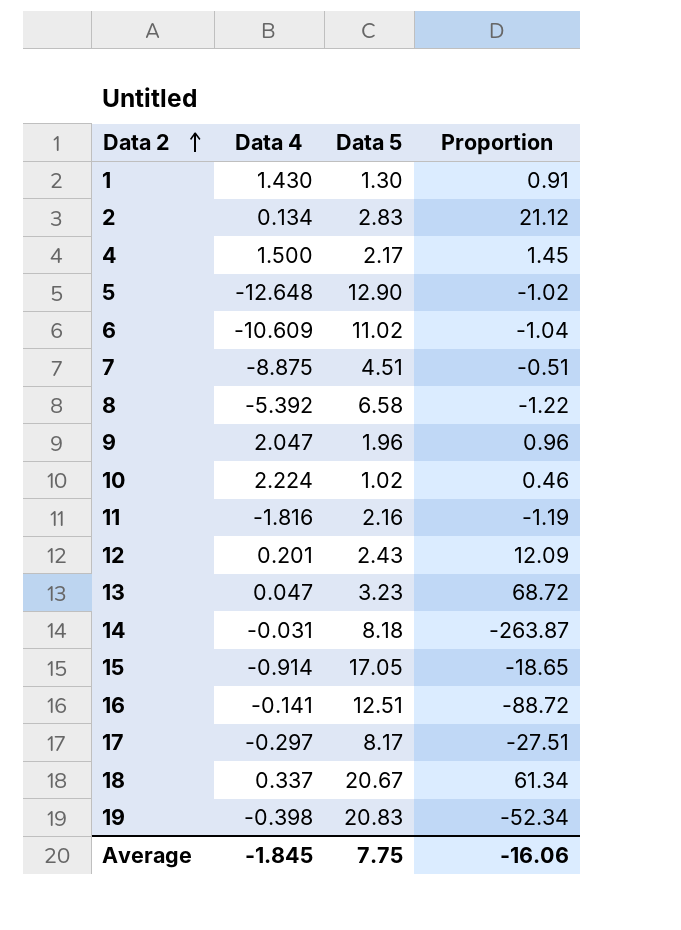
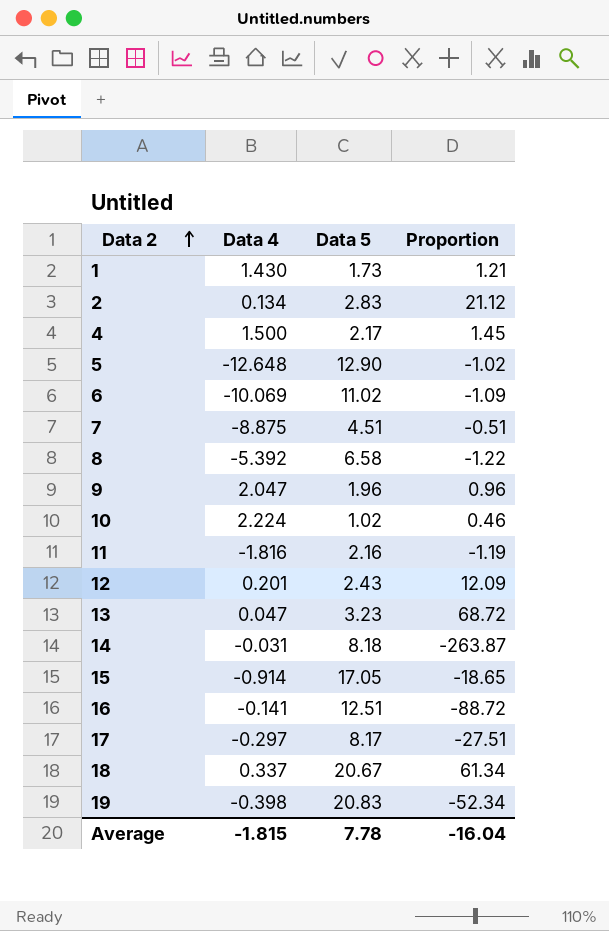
1 | Data 5: 1.30 -> 1.73
1 | Proportion: 0.91 -> 1.21
6 | Data 4: -10.609 -> -10.069
6 | Proportion: -1.04 -> -1.09
Average | Data 4: -1.845 -> -1.815
Average | Data 5: 7.75 -> 7.78
Average | Proportion: -16.06 -> -16.04

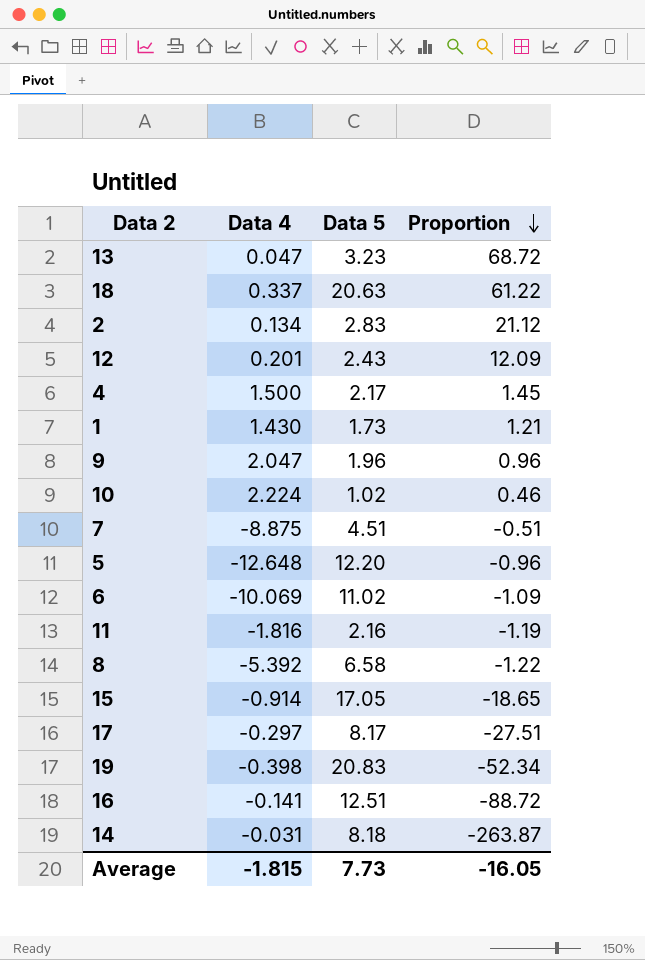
row order: Data 2 ascending -> Proportion descending
18 | Data 5: 20.67 -> 20.63
18 | Proportion: 61.34 -> 61.22
5 | Data 5: 12.90 -> 12.20
5 | Proportion: -1.02 -> -0.96
Average | Data 5: 7.78 -> 7.73
Average | Proportion: -16.04 -> -16.05

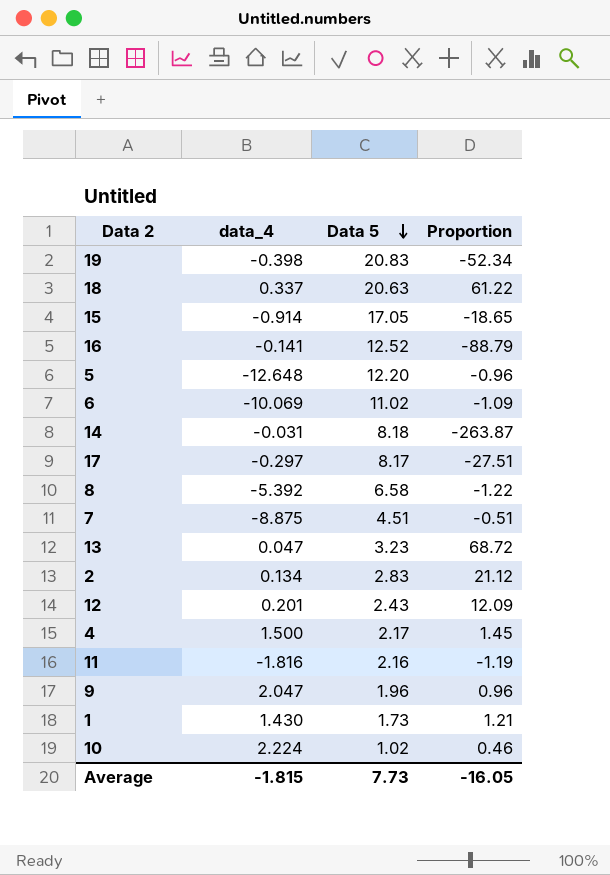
row order: Proportion descending -> Data 5 descending
column name: Data 4 -> data_4
16 | Data 5: 12.51 -> 12.52
16 | Proportion: -88.72 -> -88.79

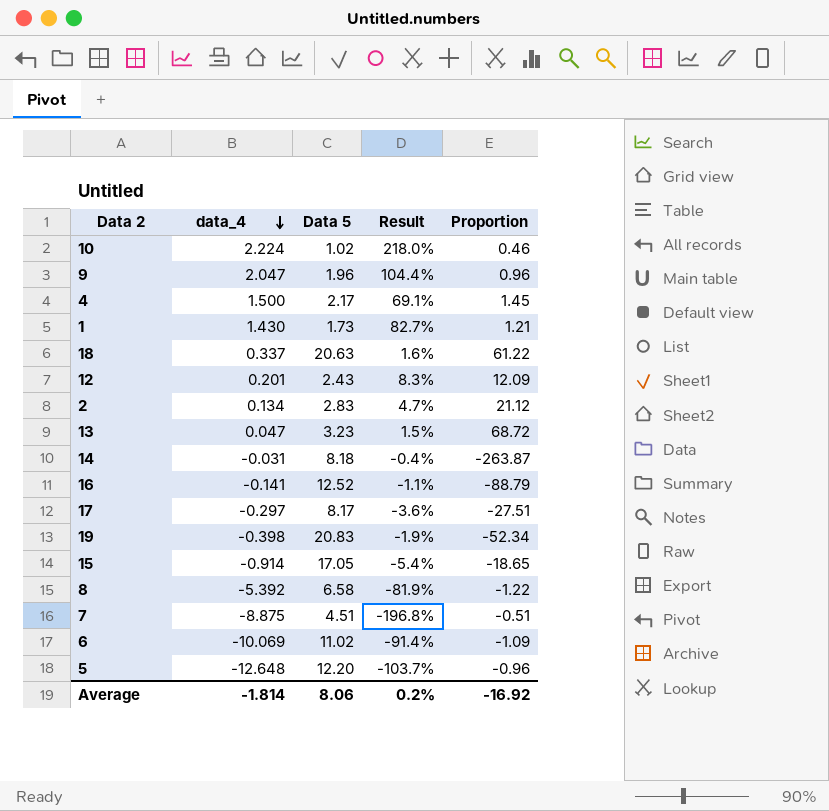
row order: Data 5 descending -> data_4 descending
column Result | formula: none -> [data_4] / [Data 5]
row 11: -1.816 | 2.16 | -1.19 -> none
Average | data_4: -1.815 -> -1.814
Average | Data 5: 7.73 -> 8.06
Average | Proportion: -16.05 -> -16.92

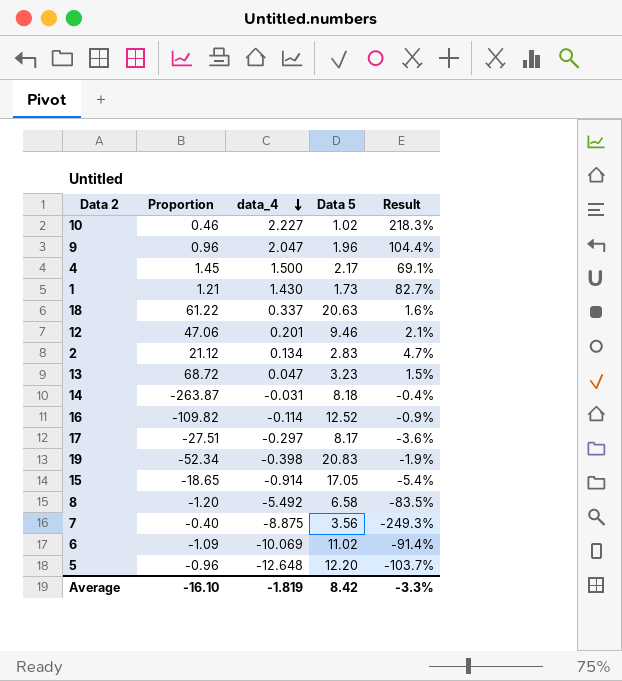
column Proportion | position: 5 -> 2
10 | data_4: 2.224 -> 2.227
10 | Result: 218.0% -> 218.3%
12 | Proportion: 12.09 -> 47.06
12 | Data 5: 2.43 -> 9.46
12 | Result: 8.3% -> 2.1%
16 | Proportion: -88.79 -> -109.82
16 | data_4: -0.141 -> -0.114
16 | Result: -1.1% -> -0.9%
8 | Proportion: -1.22 -> -1.20
8 | data_4: -5.392 -> -5.492
8 | Result: -81.9% -> -83.5%
7 | Proportion: -0.51 -> -0.40
7 | Data 5: 4.51 -> 3.56
7 | Result: -196.8% -> -249.3%
Average | Proportion: -16.92 -> -16.10
Average | data_4: -1.814 -> -1.819
Average | Data 5: 8.06 -> 8.42
Average | Result: 0.2% -> -3.3%

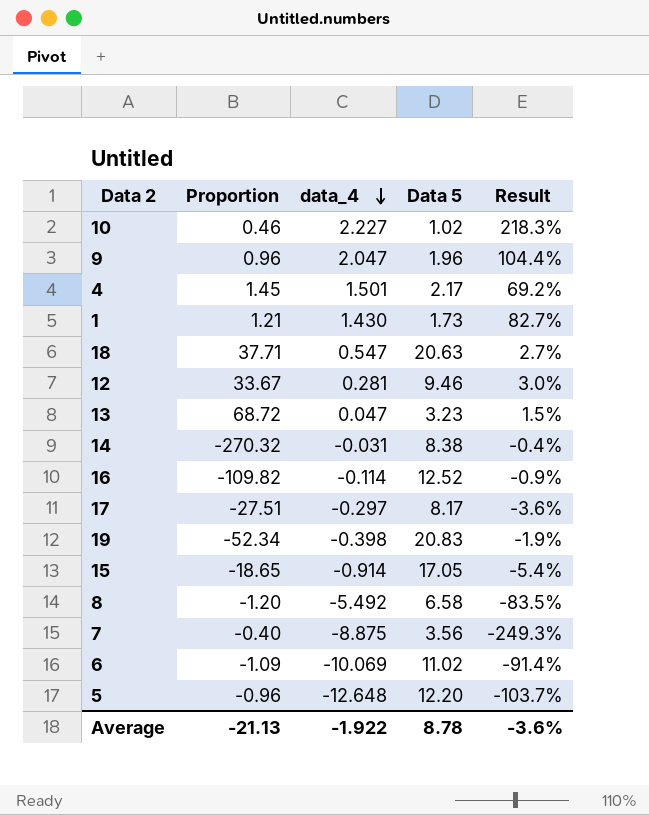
row 2: 21.12 | 0.134 | 2.83 | 4.7% -> none
4 | data_4: 1.500 -> 1.501
4 | Result: 69.1% -> 69.2%
18 | Proportion: 61.22 -> 37.71
18 | data_4: 0.337 -> 0.547
18 | Result: 1.6% -> 2.7%
12 | Proportion: 47.06 -> 33.67
12 | data_4: 0.201 -> 0.281
12 | Result: 2.1% -> 3.0%
14 | Proportion: -263.87 -> -270.32
14 | Data 5: 8.18 -> 8.38
Average | Proportion: -16.10 -> -21.13
Average | data_4: -1.819 -> -1.922
Average | Data 5: 8.42 -> 8.78
Average | Result: -3.3% -> -3.6%

